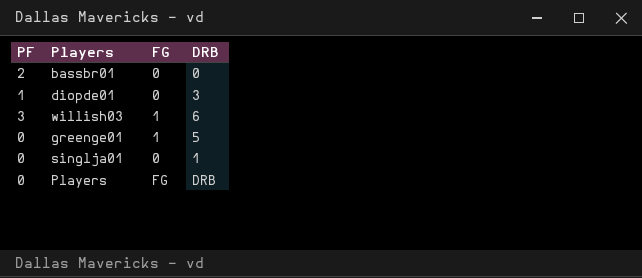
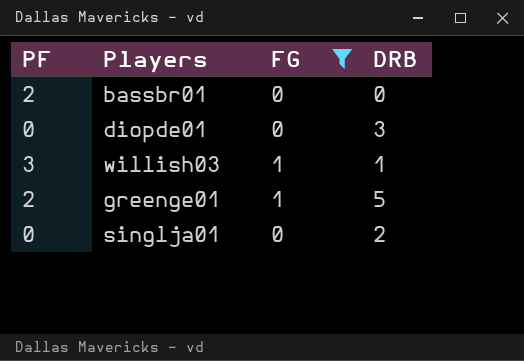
filter: none -> FG != FG
diopde01 | PF: 1 -> 0
willish03 | DRB: 6 -> 1
greenge01 | PF: 0 -> 2
singlja01 | DRB: 1 -> 2

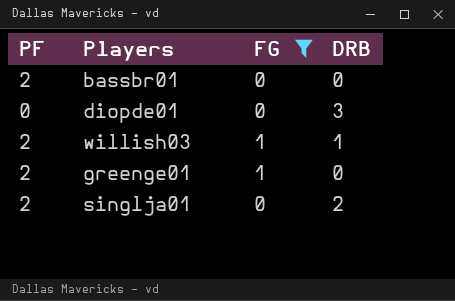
willish03 | PF: 3 -> 2
greenge01 | DRB: 5 -> 0
singlja01 | PF: 0 -> 2

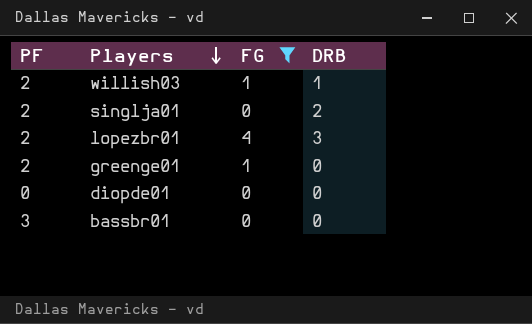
row order: none -> Players descending
row lopezbr01: none -> 2 | 4 | 3
diopde01 | DRB: 3 -> 0
bassbr01 | PF: 2 -> 3

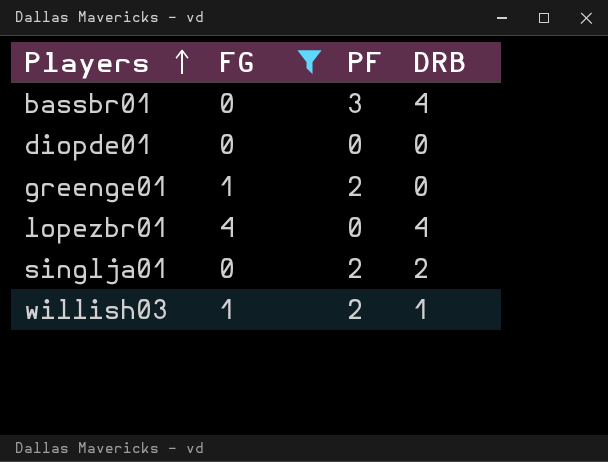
row order: Players descending -> Players ascending
column PF | position: 1 -> 3
bassbr01 | DRB: 0 -> 4
lopezbr01 | PF: 2 -> 0
lopezbr01 | DRB: 3 -> 4

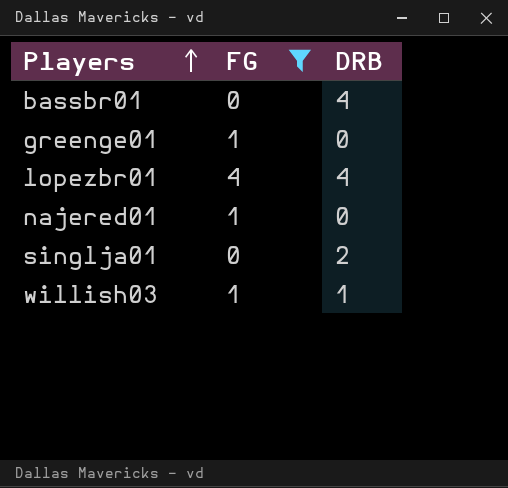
column PF | position: 3 -> none
row diopde01: 0 | 0 | 0 -> none
row najered01: none -> 1 | 0

